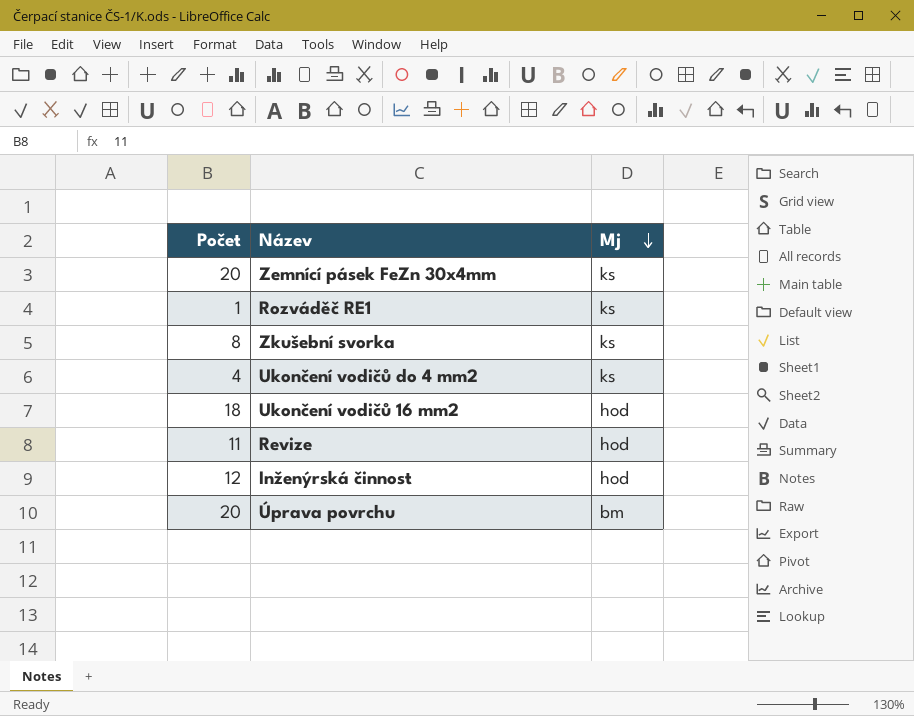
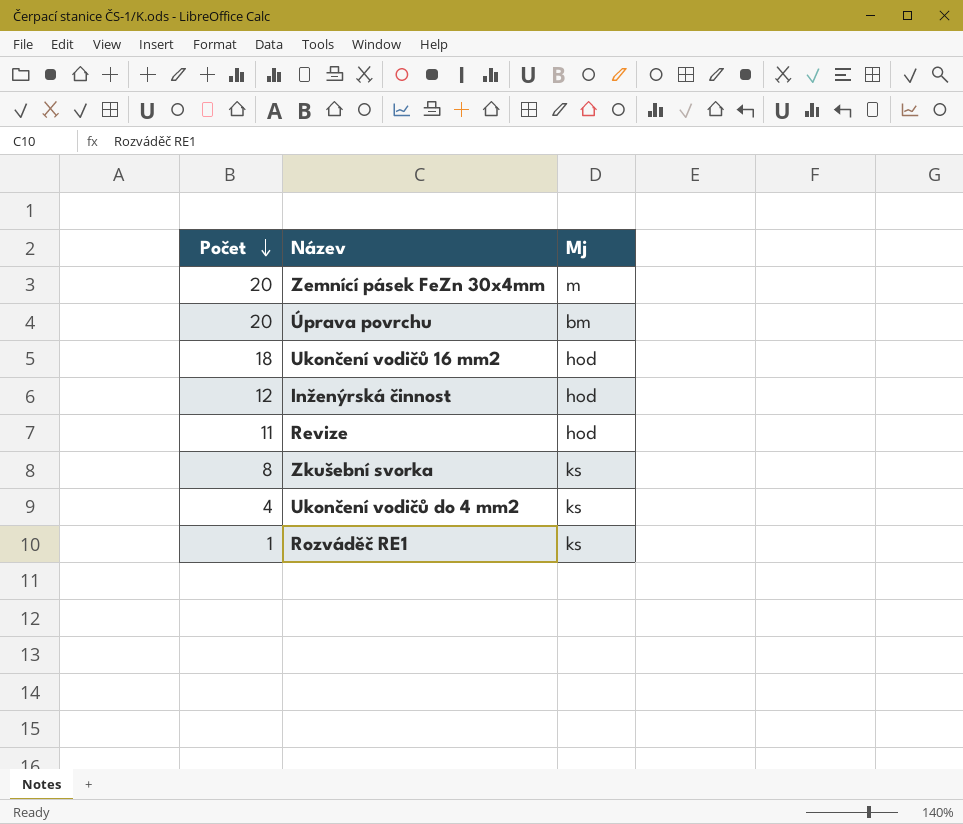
row order: Mj descending -> Počet descending
Zemnící pásek FeZn 30x4mm | Mj: ks -> m

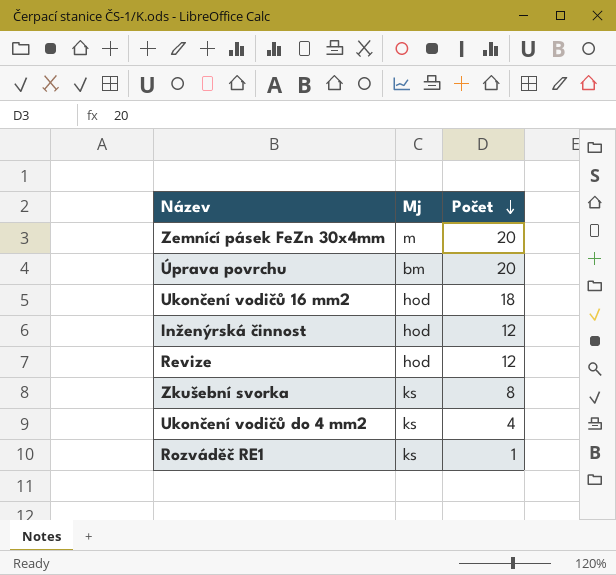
column Počet | position: 1 -> 3
Revize | Počet: 11 -> 12

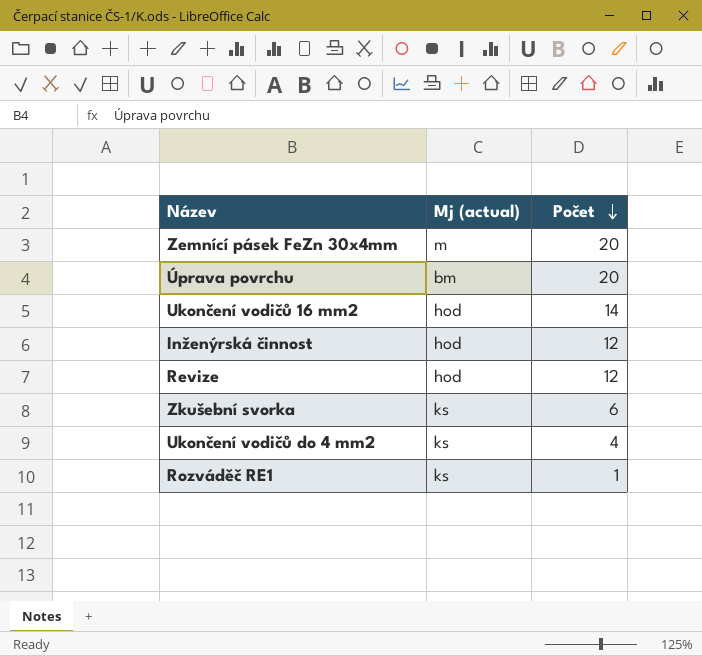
column name: Mj -> Mj (actual)
Ukončení vodičů 16 mm2 | Počet: 18 -> 14
Zkušební svorka | Počet: 8 -> 6

